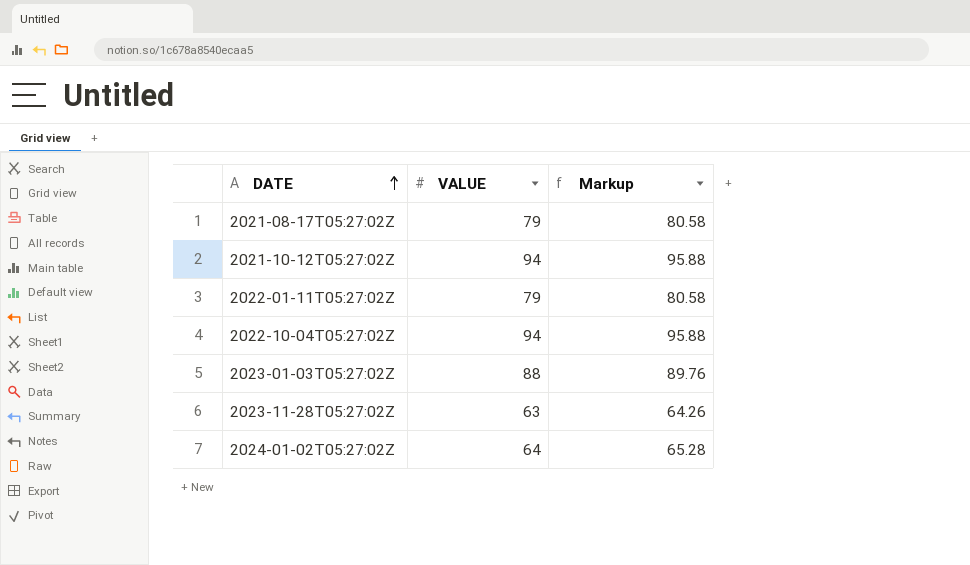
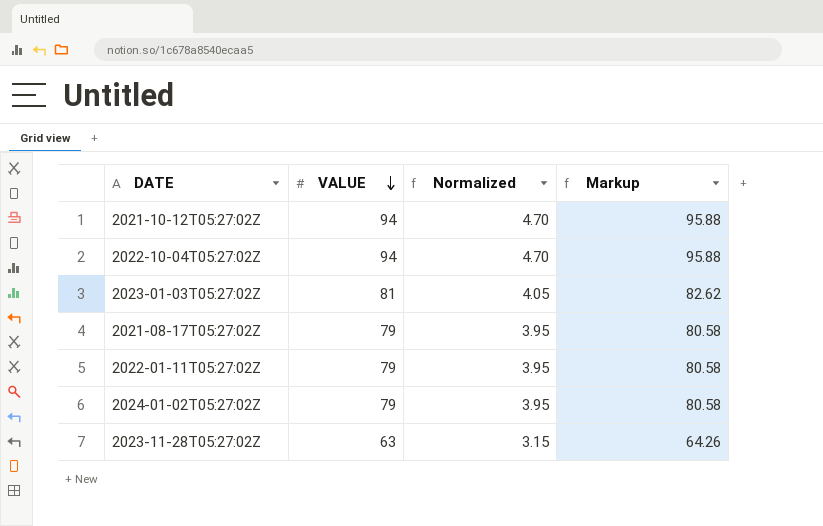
row order: DATE ascending -> VALUE descending
column Normalized | formula: none -> [VALUE] * 0.05
2023-01-03T05:27:02Z | VALUE: 88 -> 81
2023-01-03T05:27:02Z | Markup: 89.76 -> 82.62
2024-01-02T05:27:02Z | VALUE: 64 -> 79
2024-01-02T05:27:02Z | Markup: 65.28 -> 80.58

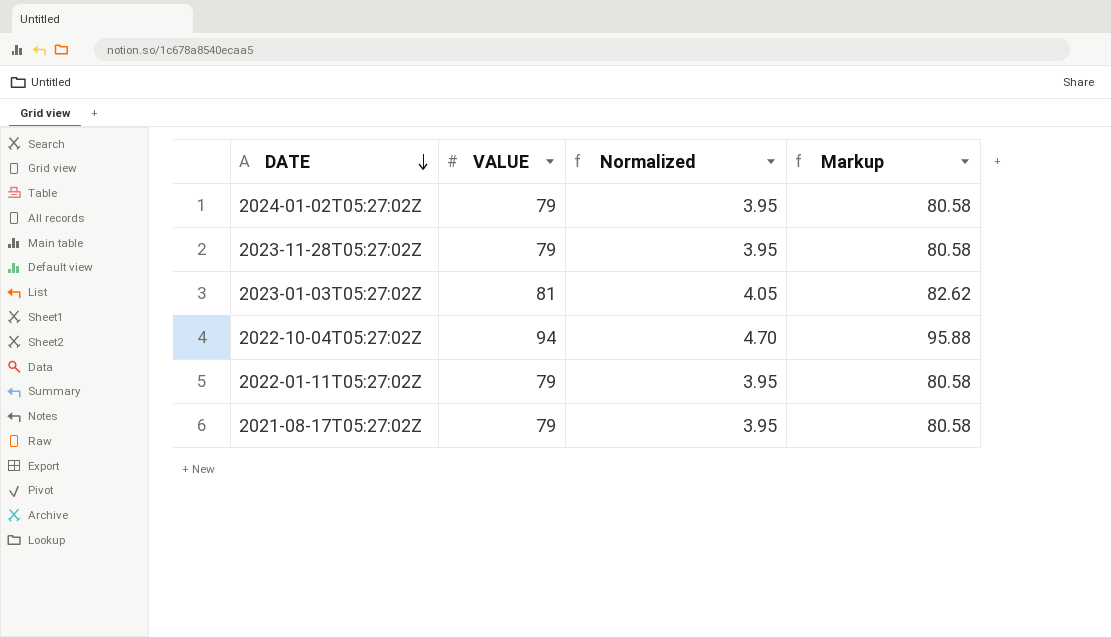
row order: VALUE descending -> DATE descending
row 2021-10-12T05:27:02Z: 94 | 4.70 | 95.88 -> none
2023-11-28T05:27:02Z | VALUE: 63 -> 79
2023-11-28T05:27:02Z | Normalized: 3.15 -> 3.95
2023-11-28T05:27:02Z | Markup: 64.26 -> 80.58

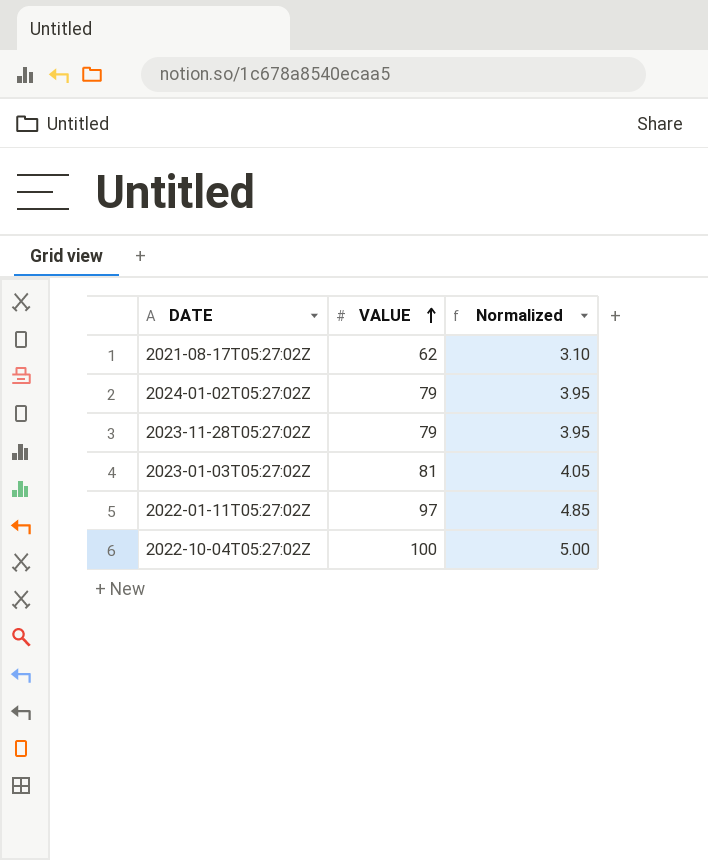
row order: DATE descending -> VALUE ascending
column Markup | formula: [VALUE] * 1.02 -> none
2021-08-17T05:27:02Z | VALUE: 79 -> 62
2021-08-17T05:27:02Z | Normalized: 3.95 -> 3.10
2022-01-11T05:27:02Z | VALUE: 79 -> 97
2022-01-11T05:27:02Z | Normalized: 3.95 -> 4.85
2022-10-04T05:27:02Z | VALUE: 94 -> 100
2022-10-04T05:27:02Z | Normalized: 4.70 -> 5.00

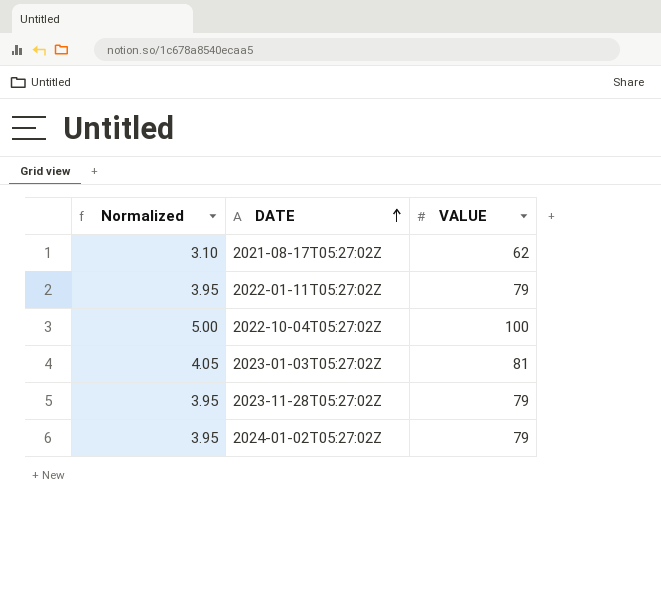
row order: VALUE ascending -> DATE ascending
column Normalized | position: 3 -> 1
2022-01-11T05:27:02Z | Normalized: 4.85 -> 3.95
2022-01-11T05:27:02Z | VALUE: 97 -> 79

